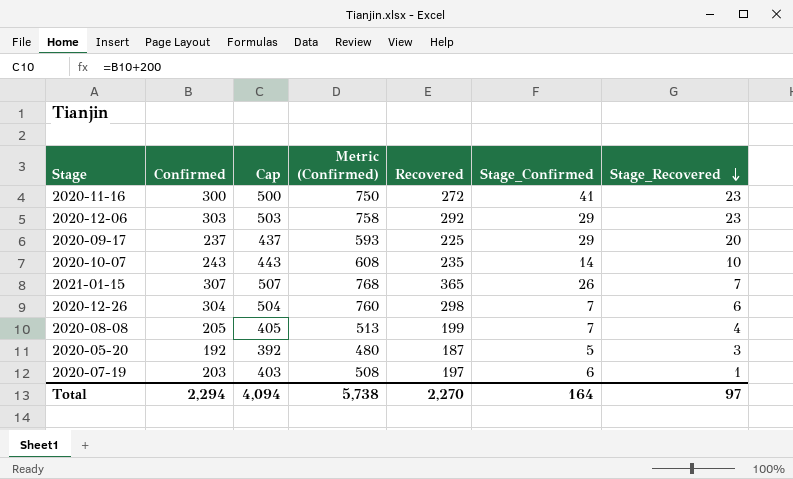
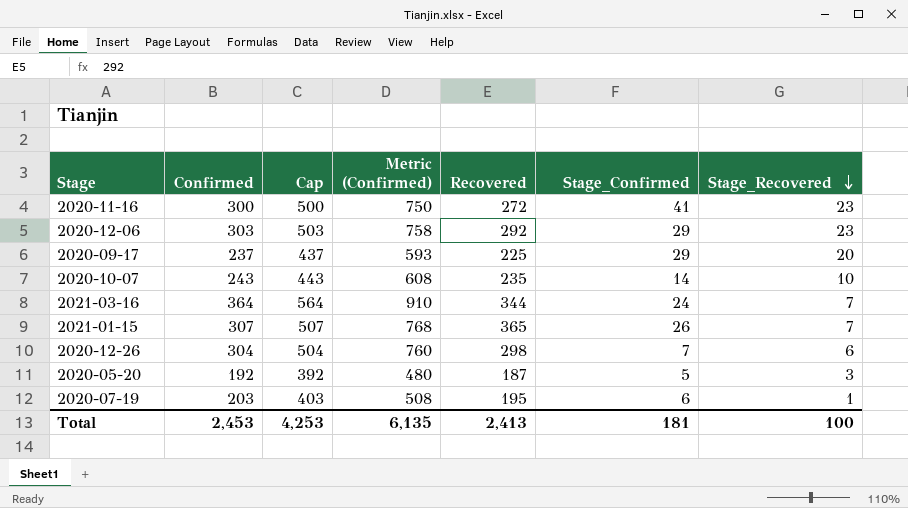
row 2020-08-08: 205 | 405 | 513 | 199 | 7 | 4 -> none
row 2021-03-16: none -> 364 | 564 | 910 | 344 | 24 | 7
2020-07-19 | Recovered: 197 -> 195
Total | Confirmed: 2,294 -> 2,453
Total | Cap: 4,094 -> 4,253
Total | Metric (Confirmed): 5,738 -> 6,135
Total | Recovered: 2,270 -> 2,413
Total | Stage_Confirmed: 164 -> 181
Total | Stage_Recovered: 97 -> 100

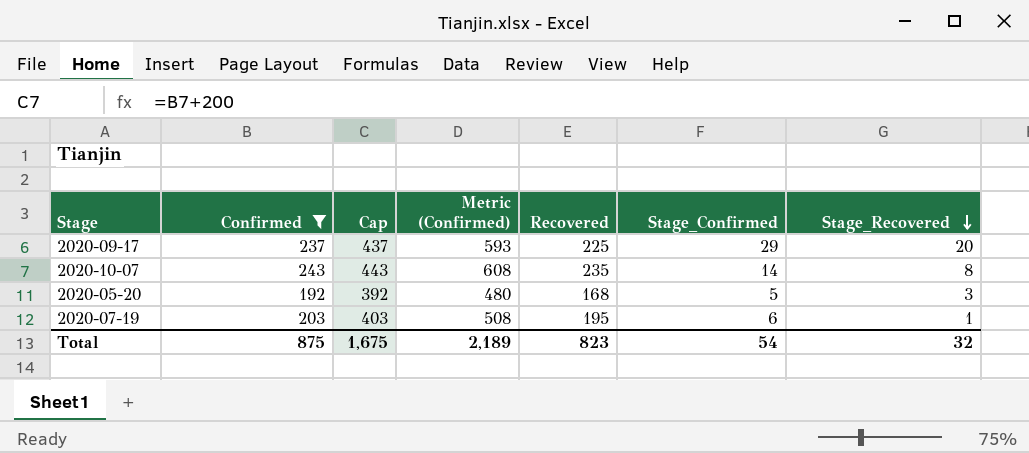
filter: none -> Confirmed <= 243
2020-10-07 | Stage_Recovered: 10 -> 8
2020-05-20 | Recovered: 187 -> 168
Total | Confirmed: 2,453 -> 875
Total | Cap: 4,253 -> 1,675
Total | Metric (Confirmed): 6,135 -> 2,189
Total | Recovered: 2,413 -> 823
Total | Stage_Confirmed: 181 -> 54
Total | Stage_Recovered: 100 -> 32

